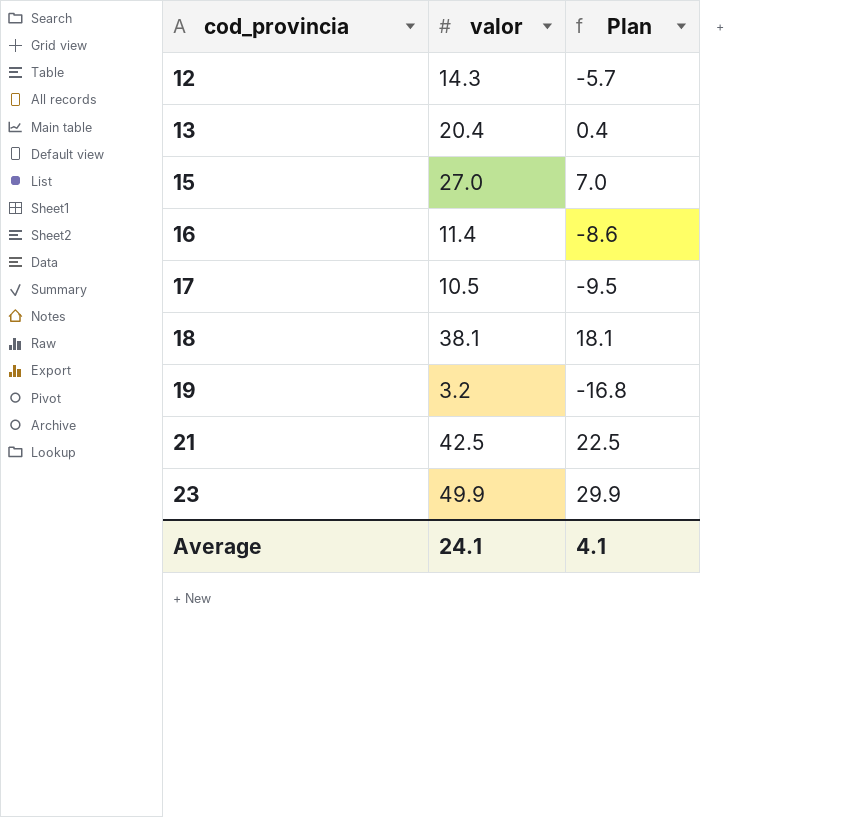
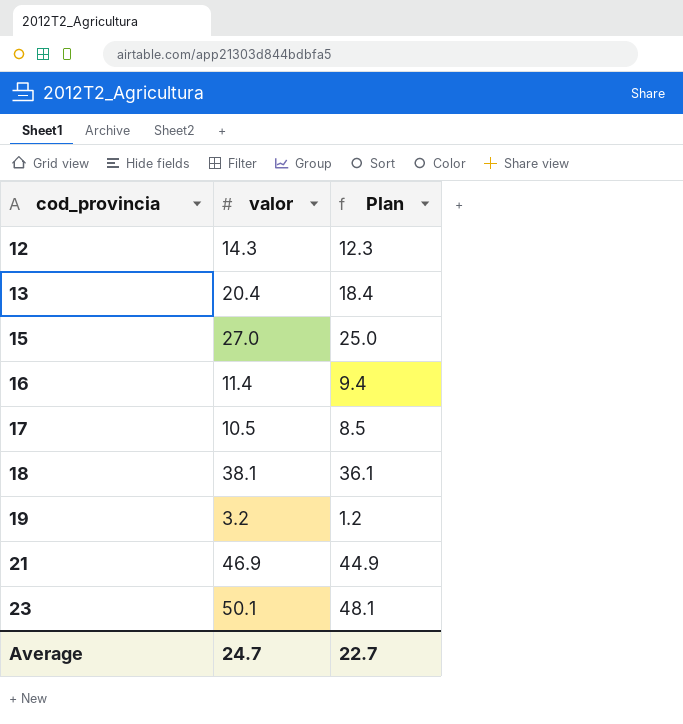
column Plan | formula: [valor] - 20 -> [valor] - 2
21 | valor: 42.5 -> 46.9
23 | valor: 49.9 -> 50.1
Average | valor: 24.1 -> 24.7
Average | Plan: 4.1 -> 22.7

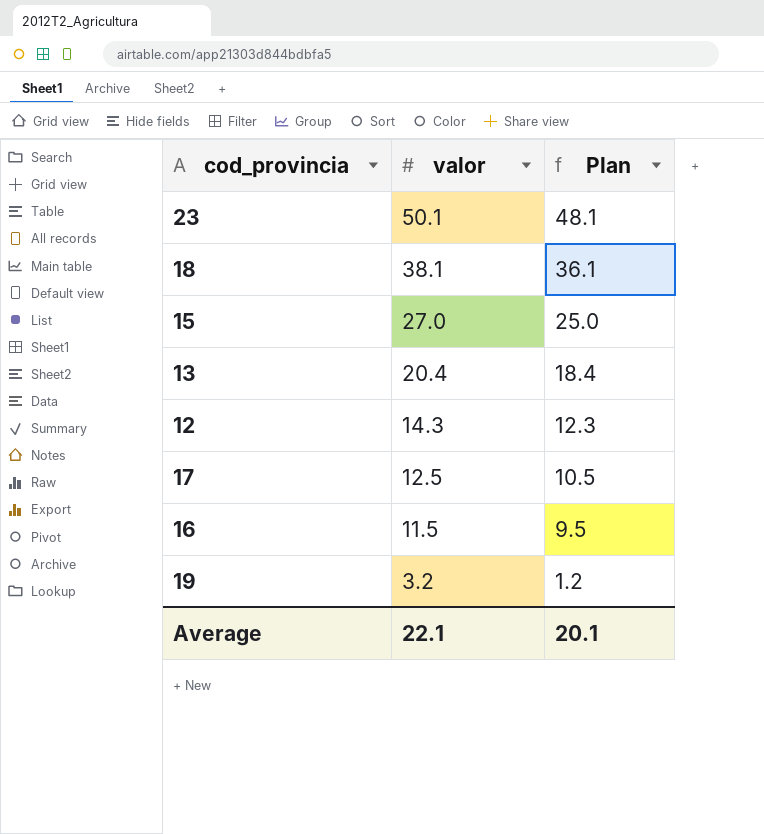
row order: cod_provincia ascending -> valor descending
row 21: 46.9 | 44.9 -> none
17 | valor: 10.5 -> 12.5
17 | Plan: 8.5 -> 10.5
16 | valor: 11.4 -> 11.5
16 | Plan: 9.4 -> 9.5
Average | valor: 24.7 -> 22.1
Average | Plan: 22.7 -> 20.1

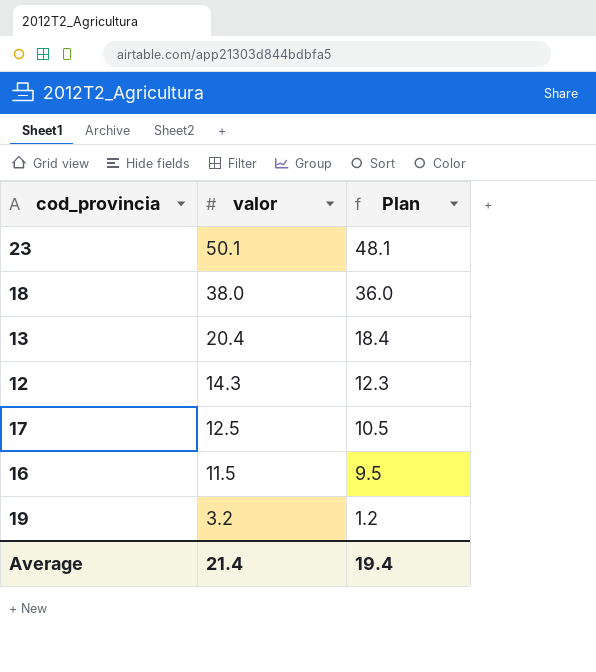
row 15: 27.0 | 25.0 -> none
18 | valor: 38.1 -> 38.0
18 | Plan: 36.1 -> 36.0
Average | valor: 22.1 -> 21.4
Average | Plan: 20.1 -> 19.4

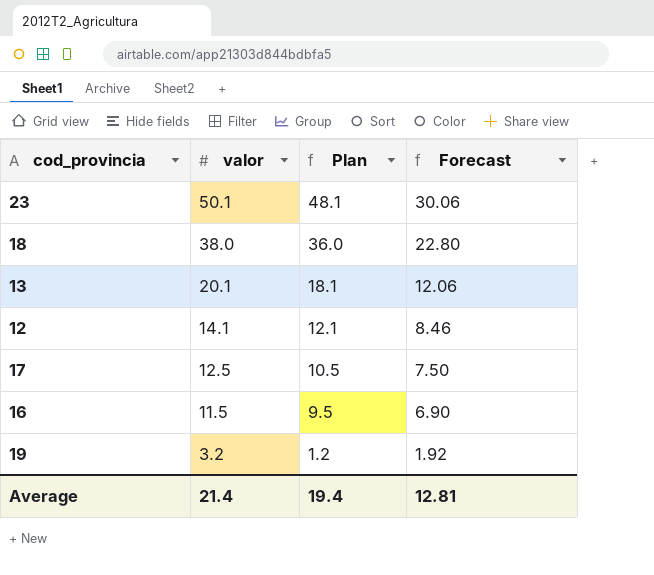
column Forecast | formula: none -> [valor] * 0.6
13 | valor: 20.4 -> 20.1
13 | Plan: 18.4 -> 18.1
12 | valor: 14.3 -> 14.1
12 | Plan: 12.3 -> 12.1

